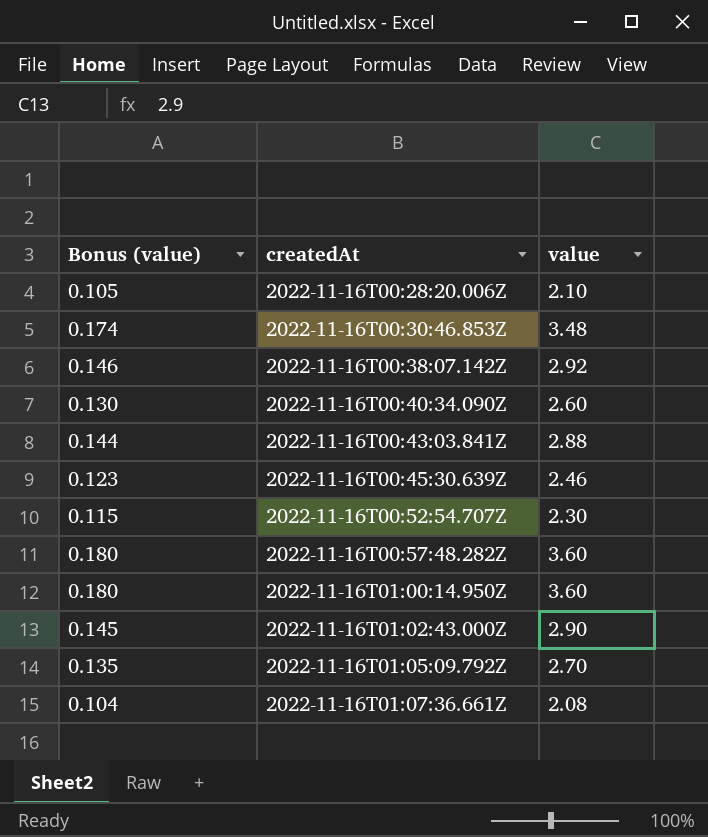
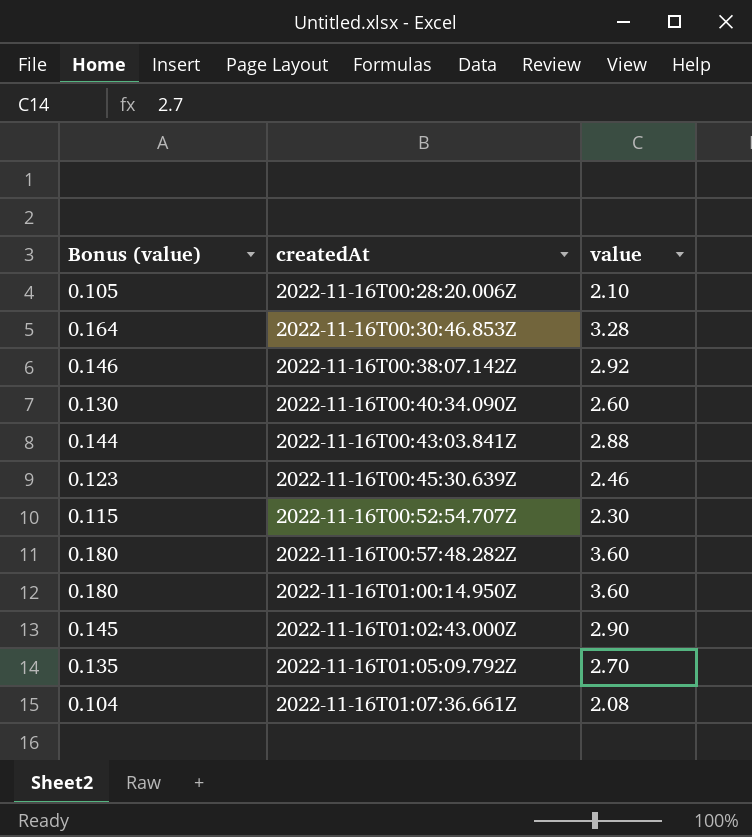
2022-11-16T00:30:46.853Z | Bonus (value): 0.174 -> 0.164
2022-11-16T00:30:46.853Z | value: 3.48 -> 3.28

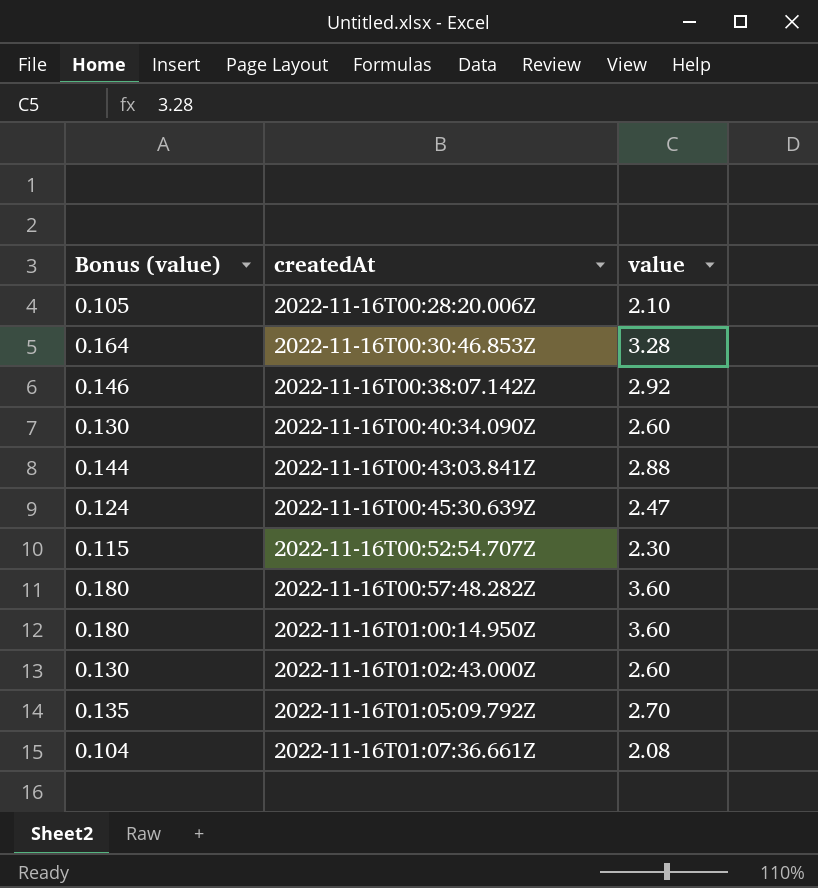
2022-11-16T00:45:30.639Z | Bonus (value): 0.123 -> 0.124
2022-11-16T00:45:30.639Z | value: 2.46 -> 2.47
2022-11-16T01:02:43.000Z | Bonus (value): 0.145 -> 0.130
2022-11-16T01:02:43.000Z | value: 2.90 -> 2.60

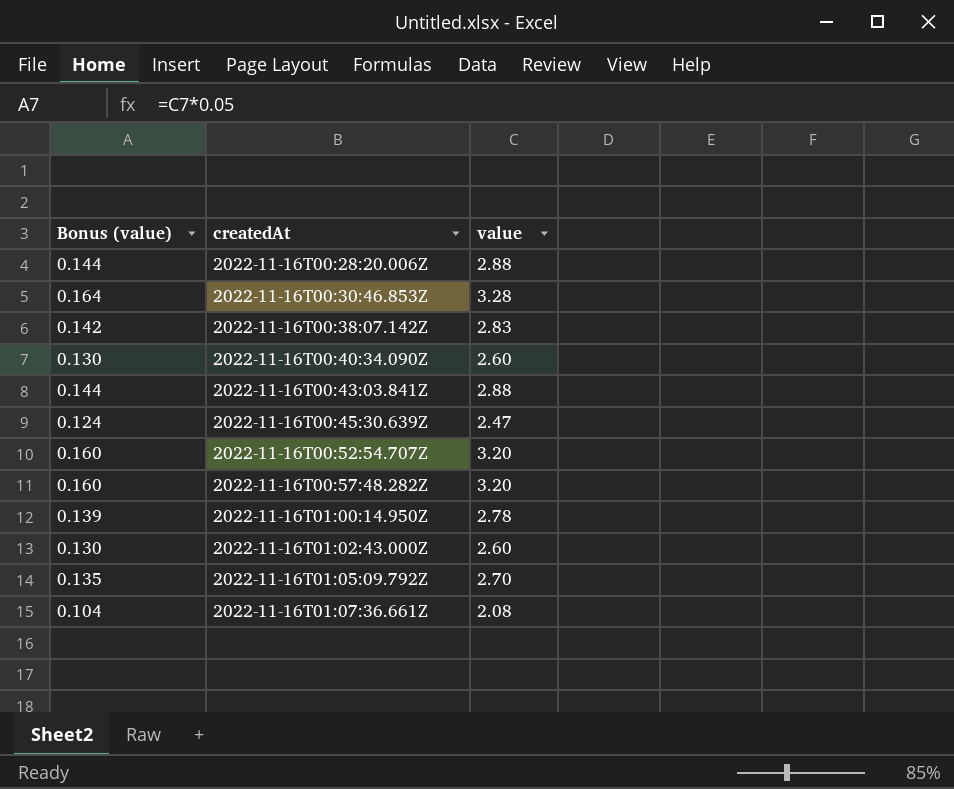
2022-11-16T00:28:20.006Z | Bonus (value): 0.105 -> 0.144
2022-11-16T00:28:20.006Z | value: 2.10 -> 2.88
2022-11-16T00:38:07.142Z | Bonus (value): 0.146 -> 0.142
2022-11-16T00:38:07.142Z | value: 2.92 -> 2.83
2022-11-16T00:52:54.707Z | Bonus (value): 0.115 -> 0.160
2022-11-16T00:52:54.707Z | value: 2.30 -> 3.20
2022-11-16T00:57:48.282Z | Bonus (value): 0.180 -> 0.160
2022-11-16T00:57:48.282Z | value: 3.60 -> 3.20
2022-11-16T01:00:14.950Z | Bonus (value): 0.180 -> 0.139
2022-11-16T01:00:14.950Z | value: 3.60 -> 2.78

